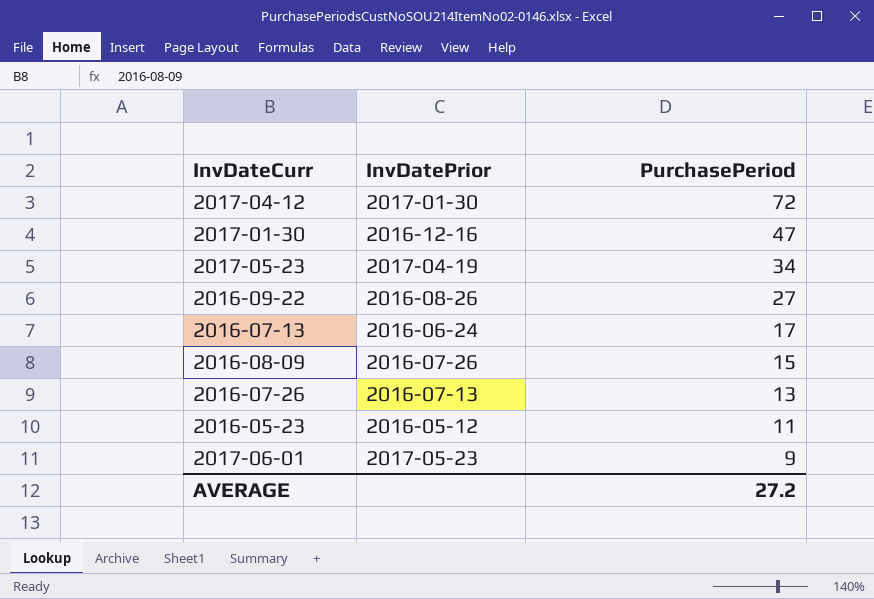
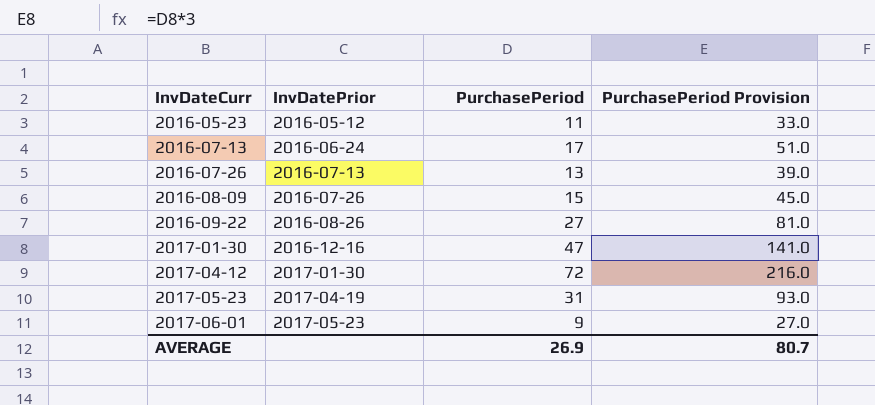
row order: PurchasePeriod descending -> InvDateCurr ascending
column PurchasePeriod Provision | formula: none -> [PurchasePeriod] * 3
2017-05-23 | PurchasePeriod: 34 -> 31
AVERAGE | PurchasePeriod: 27.2 -> 26.9

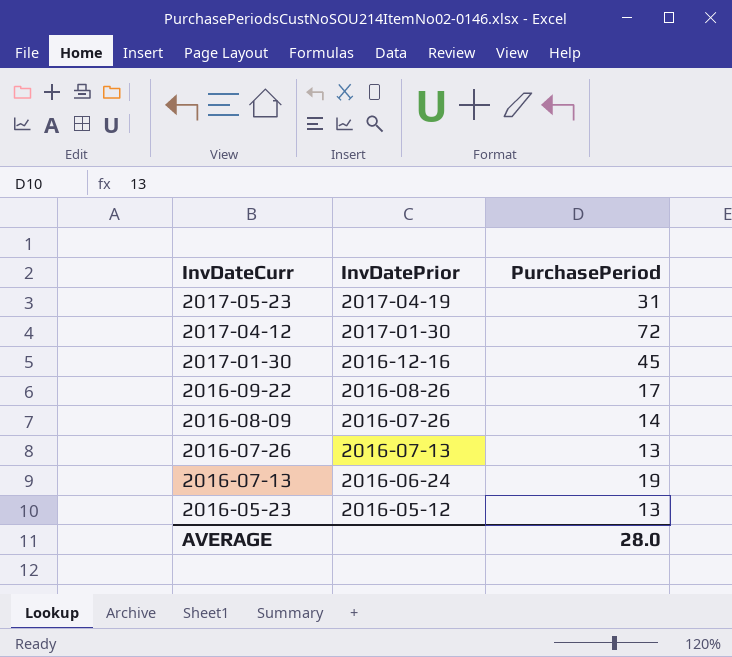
row order: InvDateCurr ascending -> InvDateCurr descending
column PurchasePeriod Provision | formula: [PurchasePeriod] * 3 -> none
row 2017-06-01: 2017-05-23 | 9 | 27.0 -> none
2017-01-30 | PurchasePeriod: 47 -> 45
2016-09-22 | PurchasePeriod: 27 -> 17
2016-08-09 | PurchasePeriod: 15 -> 14
2016-07-13 | PurchasePeriod: 17 -> 19
2016-05-23 | PurchasePeriod: 11 -> 13
AVERAGE | PurchasePeriod: 26.9 -> 28.0

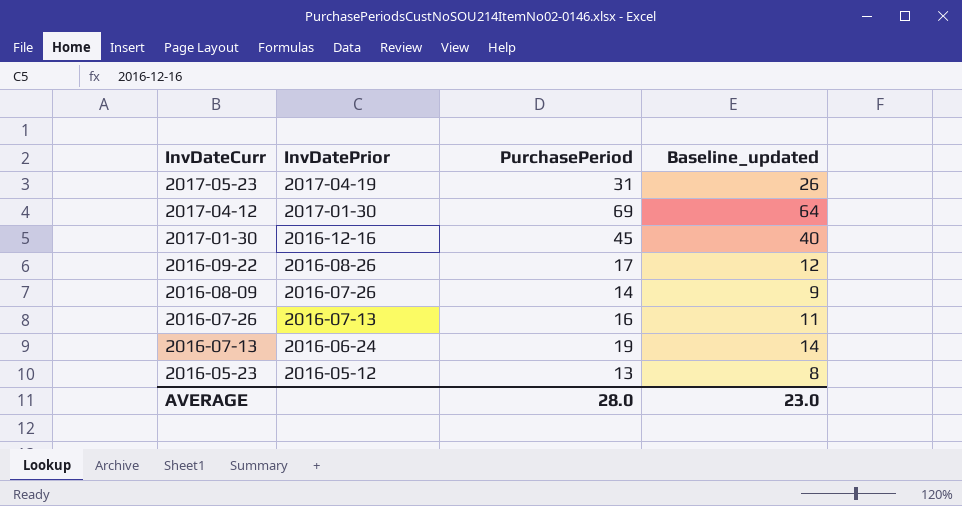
column Baseline_updated | formula: none -> [PurchasePeriod] - 5
2017-04-12 | PurchasePeriod: 72 -> 69
2016-07-26 | PurchasePeriod: 13 -> 16

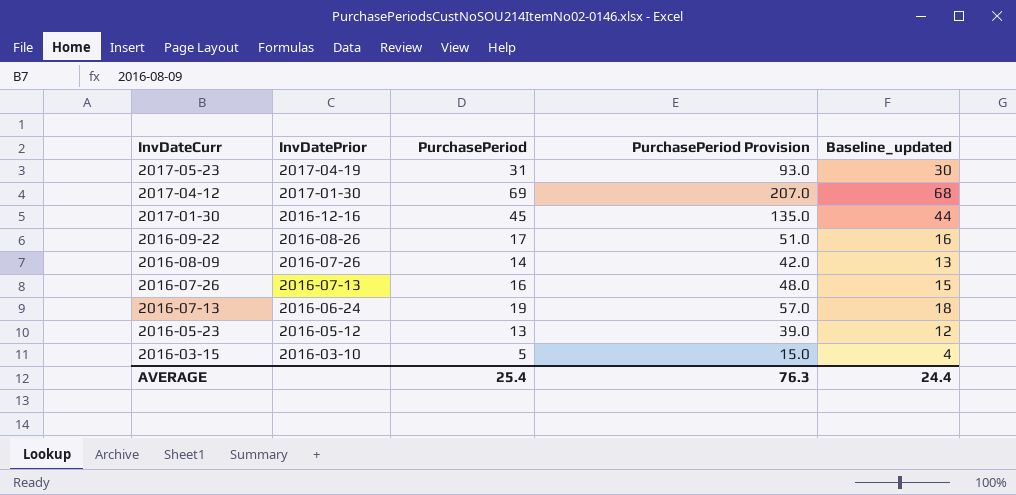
column PurchasePeriod Provision | formula: none -> [PurchasePeriod] * 3
column Baseline_updated | formula: [PurchasePeriod] - 5 -> [PurchasePeriod] - 1
row 2016-03-15: none -> 2016-03-10 | 5 | 15.0 | 4
AVERAGE | PurchasePeriod: 28.0 -> 25.4
AVERAGE | Baseline_updated: 23.0 -> 24.4

